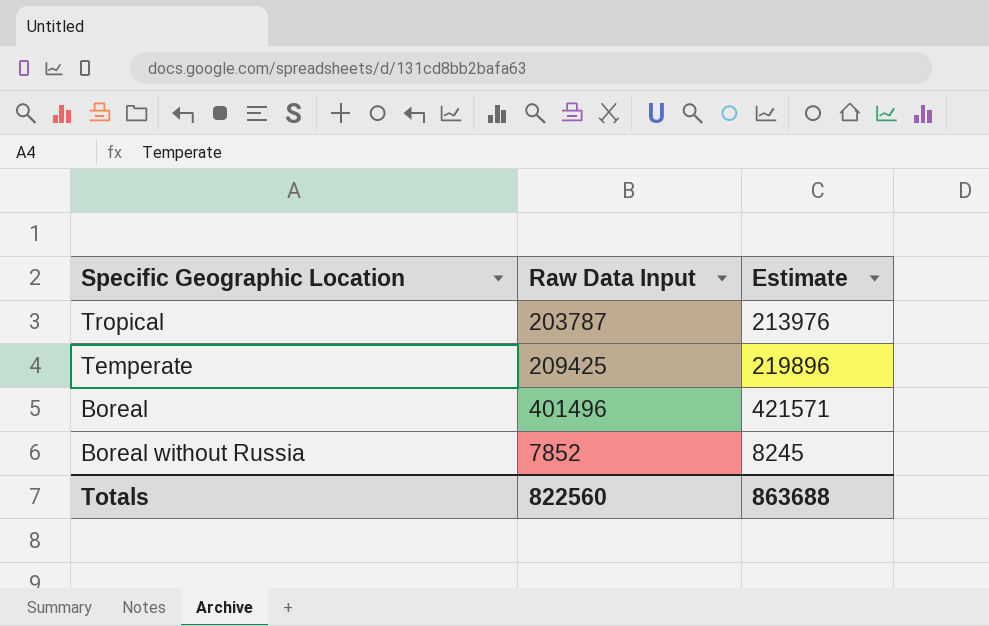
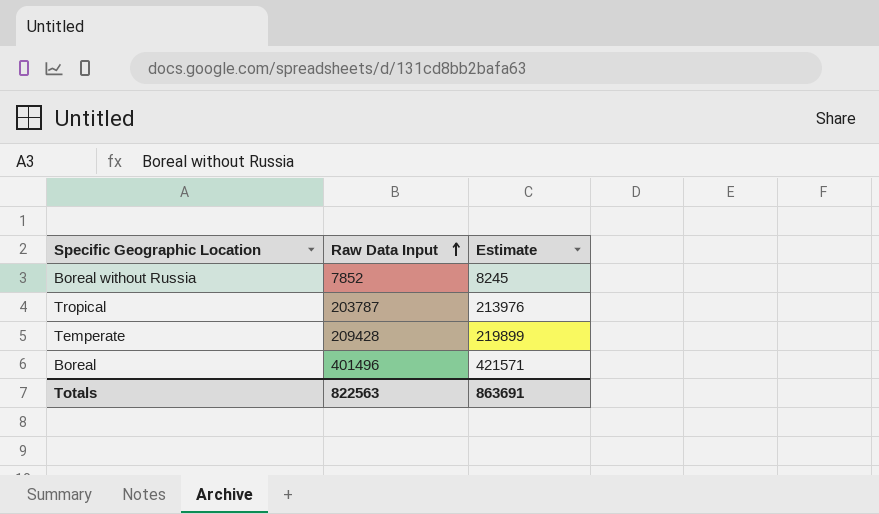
row order: none -> Raw Data Input ascending
Temperate | Raw Data Input: 209425 -> 209428
Temperate | Estimate: 219896 -> 219899
Totals | Raw Data Input: 822560 -> 822563
Totals | Estimate: 863688 -> 863691

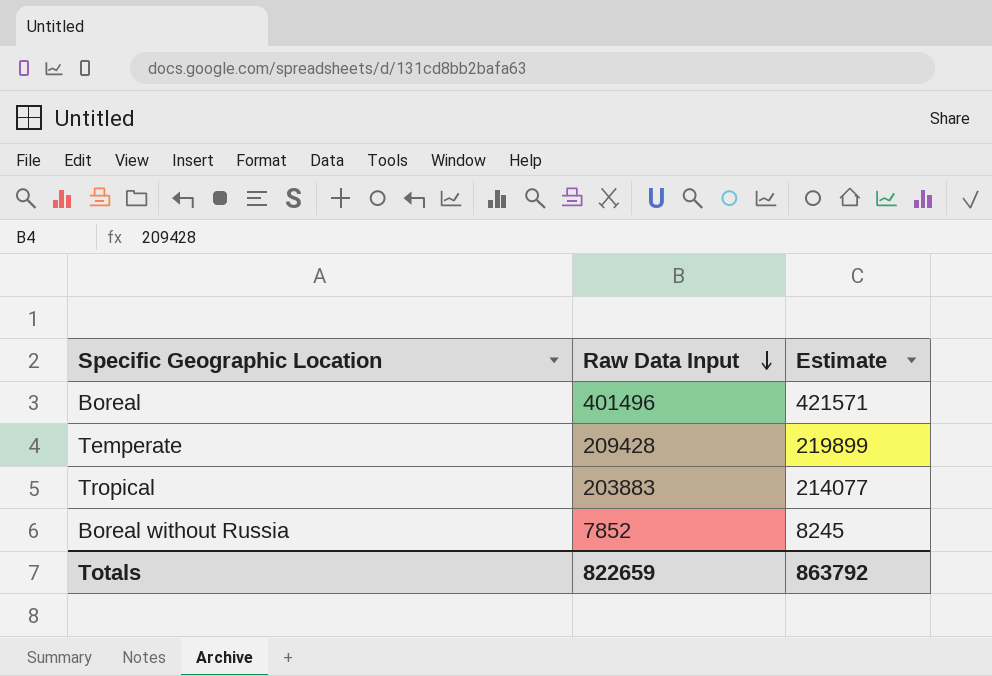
row order: Raw Data Input ascending -> Raw Data Input descending
Tropical | Raw Data Input: 203787 -> 203883
Tropical | Estimate: 213976 -> 214077
Totals | Raw Data Input: 822563 -> 822659
Totals | Estimate: 863691 -> 863792

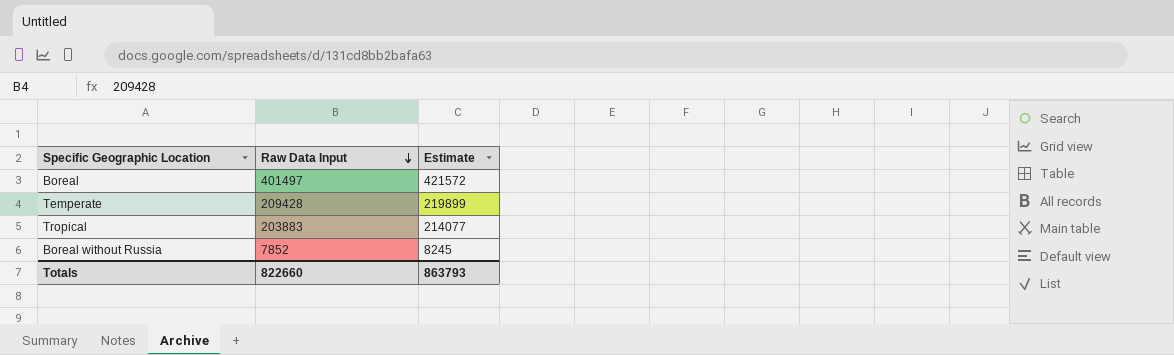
Boreal | Raw Data Input: 401496 -> 401497
Boreal | Estimate: 421571 -> 421572
Totals | Raw Data Input: 822659 -> 822660
Totals | Estimate: 863792 -> 863793

